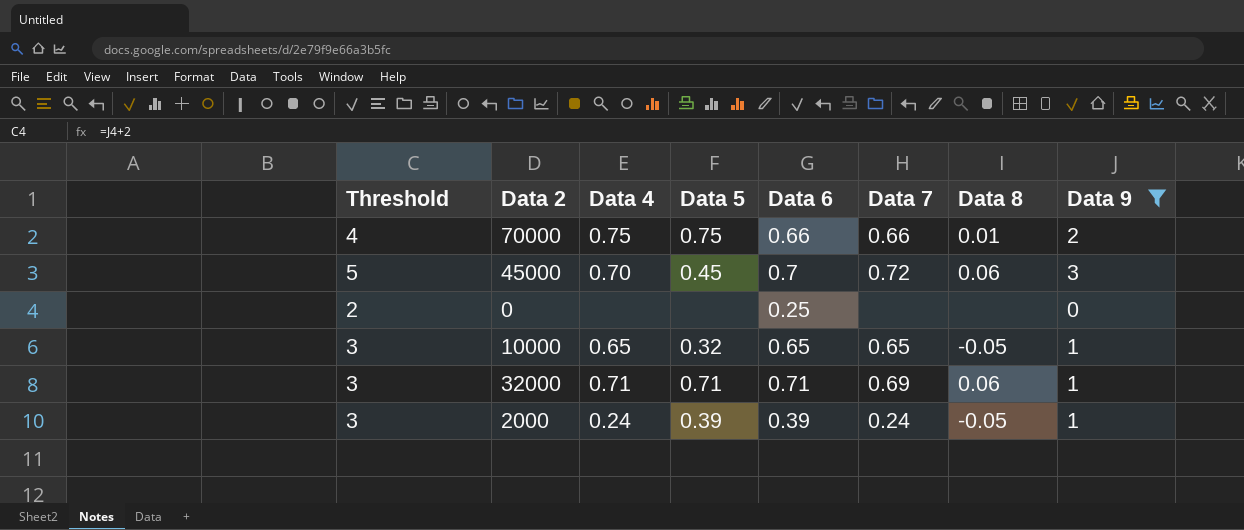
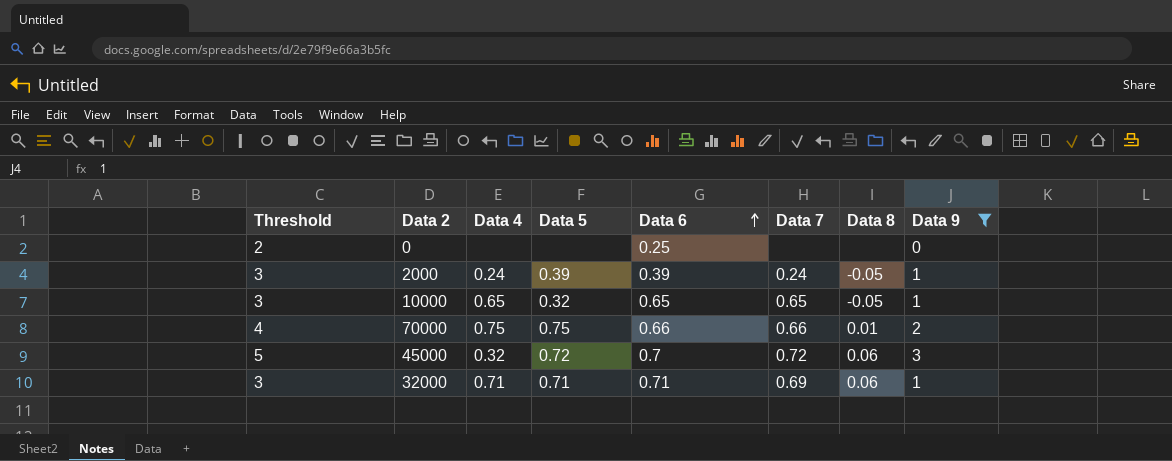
row order: none -> Data 6 ascending
45000 | Data 4: 0.70 -> 0.32
45000 | Data 5: 0.45 -> 0.72

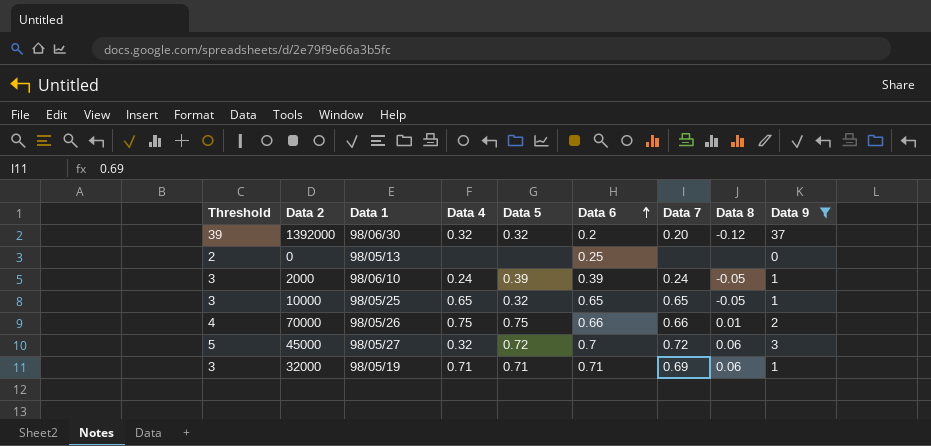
column Data 1 | position: none -> 3
row 1392000: none -> 39 | 98/06/30 | 0.32 | 0.32 | 0.2 | 0.20 | -0.12 | 37

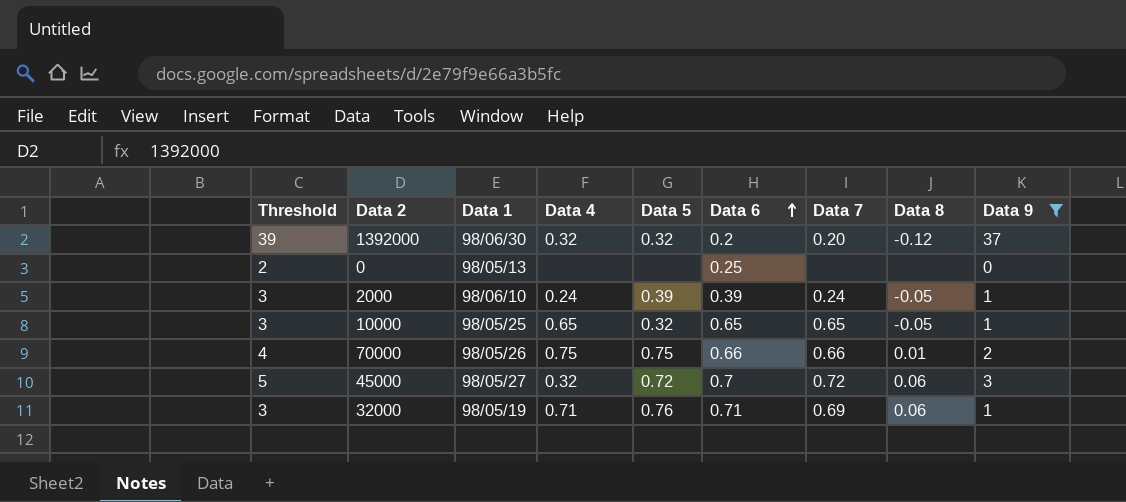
32000 | Data 5: 0.71 -> 0.76

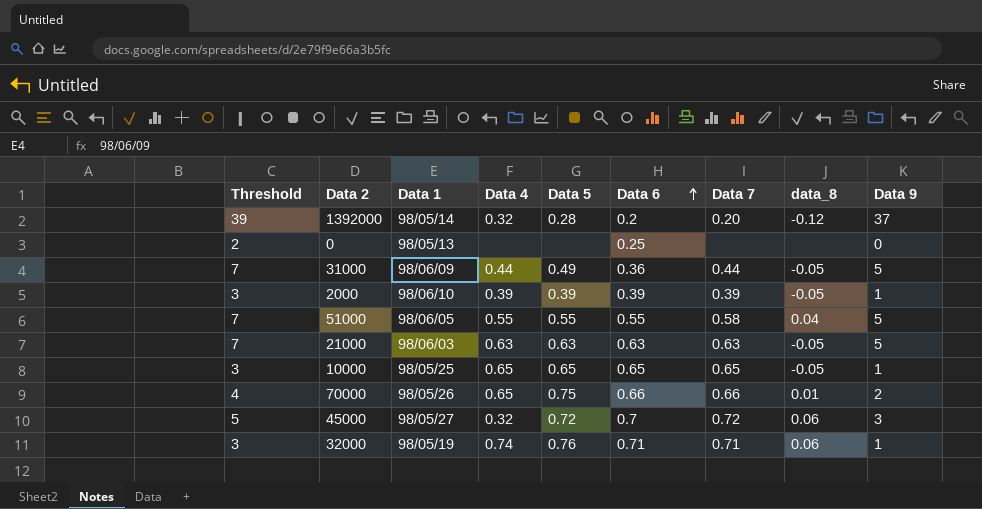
filter: Data 9 != 5 -> none
column name: Data 8 -> data_8
1392000 | Data 1: 98/06/30 -> 98/05/14
1392000 | Data 5: 0.32 -> 0.28
2000 | Data 4: 0.24 -> 0.39
2000 | Data 7: 0.24 -> 0.39
10000 | Data 5: 0.32 -> 0.65
70000 | Data 4: 0.75 -> 0.65
32000 | Data 4: 0.71 -> 0.74
32000 | Data 7: 0.69 -> 0.71

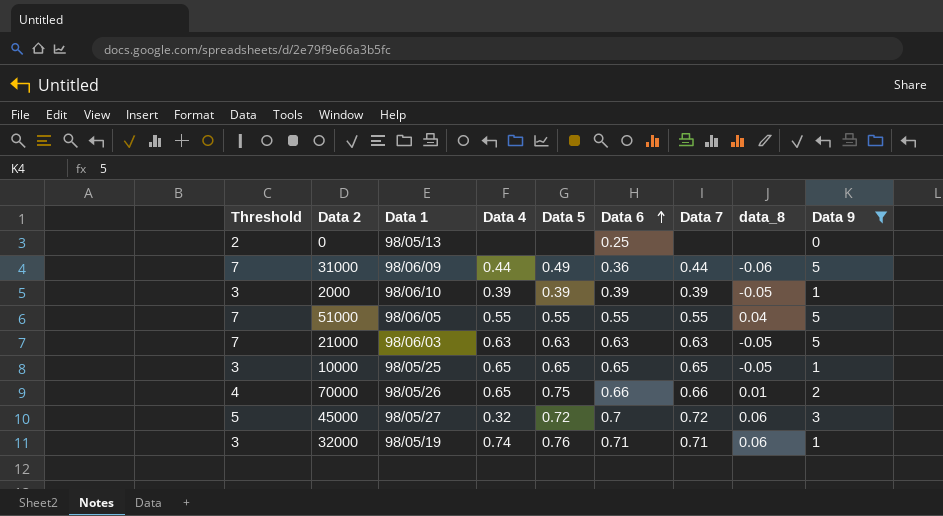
filter: none -> Data 9 != 37
31000 | data_8: -0.05 -> -0.06
51000 | Data 7: 0.58 -> 0.55

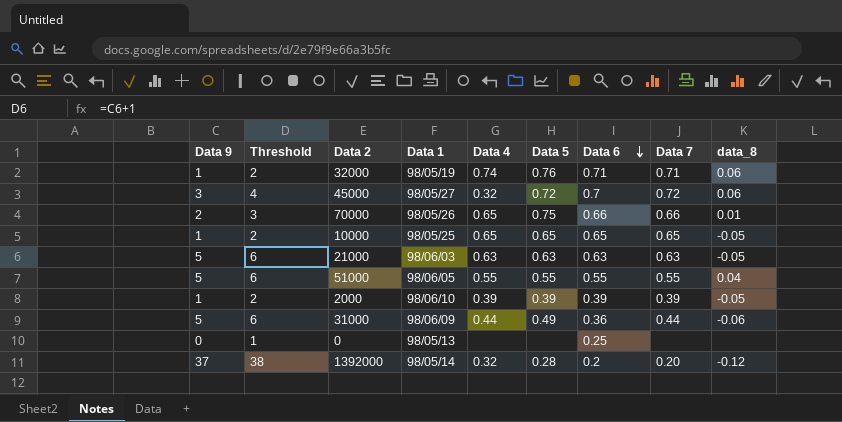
filter: Data 9 != 37 -> none
row order: Data 6 ascending -> Data 6 descending
column Data 9 | position: 9 -> 1
column Threshold | formula: [Data 9] + 2 -> [Data 9] + 1

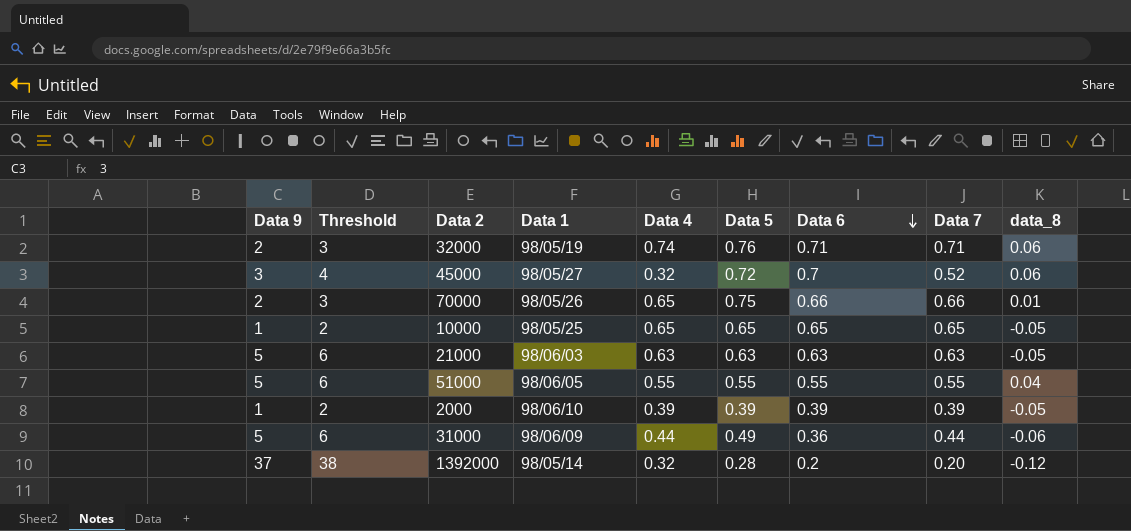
row 0: 0 | 1 | 98/05/13 | none | none | 0.25 | none | none -> none
32000 | Data 9: 1 -> 2
32000 | Threshold: 2 -> 3
45000 | Data 7: 0.72 -> 0.52

